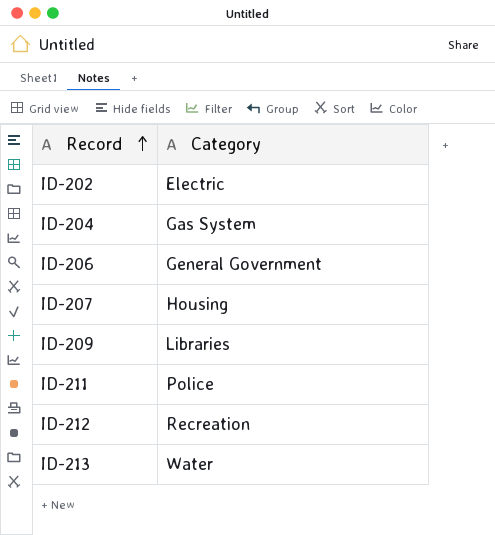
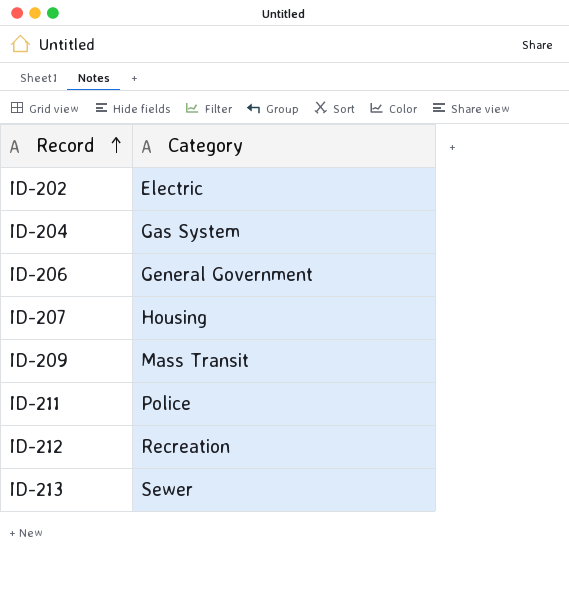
ID-209 | Category: Libraries -> Mass Transit
ID-213 | Category: Water -> Sewer

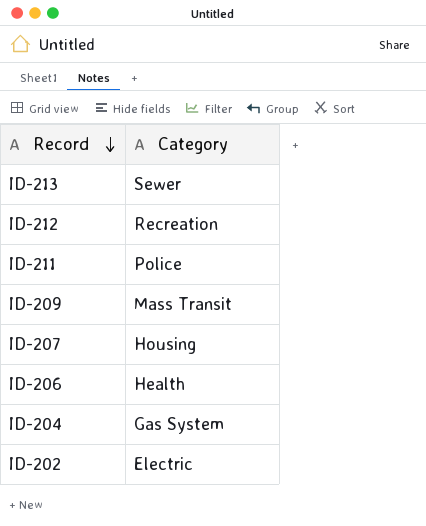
row order: Record ascending -> Record descending
ID-206 | Category: General Government -> Health

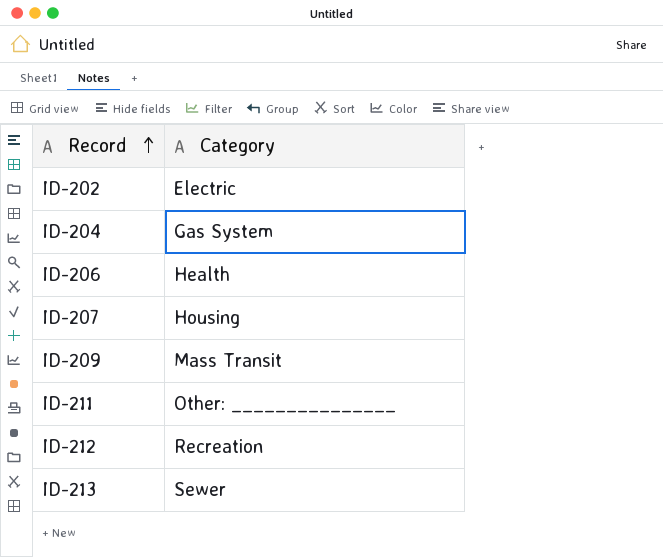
row order: Record descending -> Record ascending
ID-211 | Category: Police -> Other: _______________

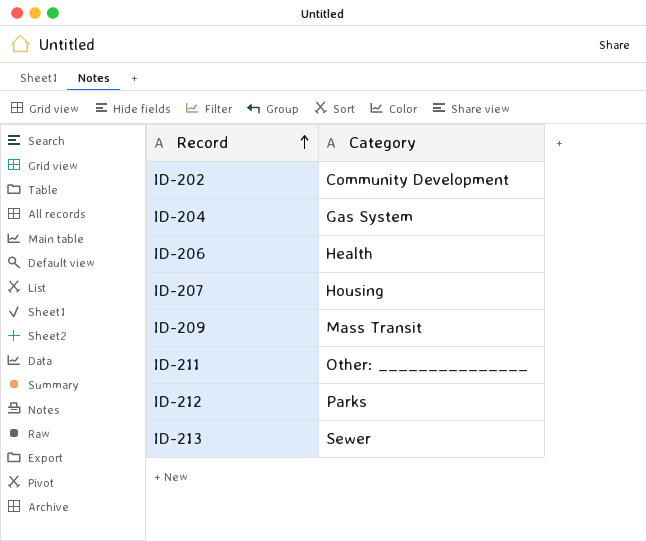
ID-202 | Category: Electric -> Community Development
ID-212 | Category: Recreation -> Parks

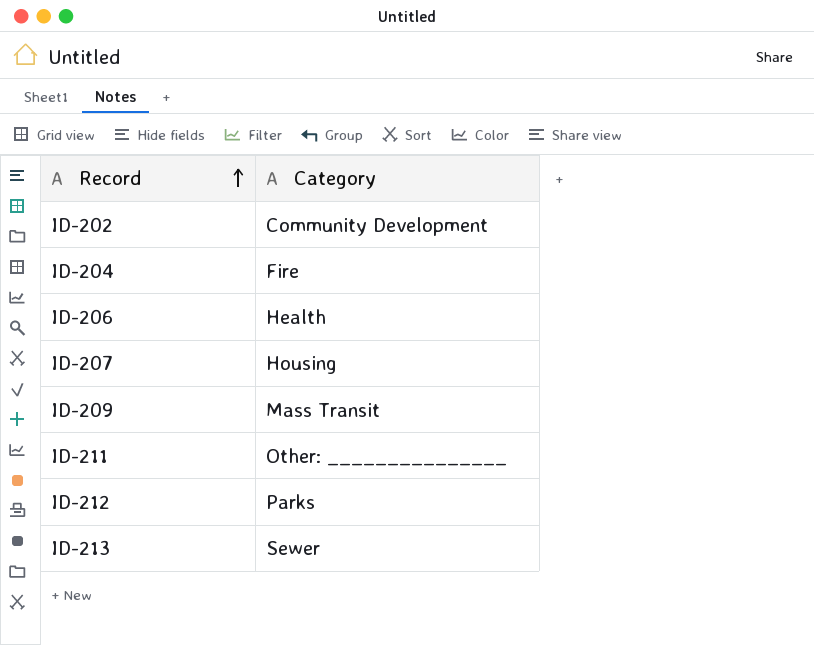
ID-204 | Category: Gas System -> Fire

